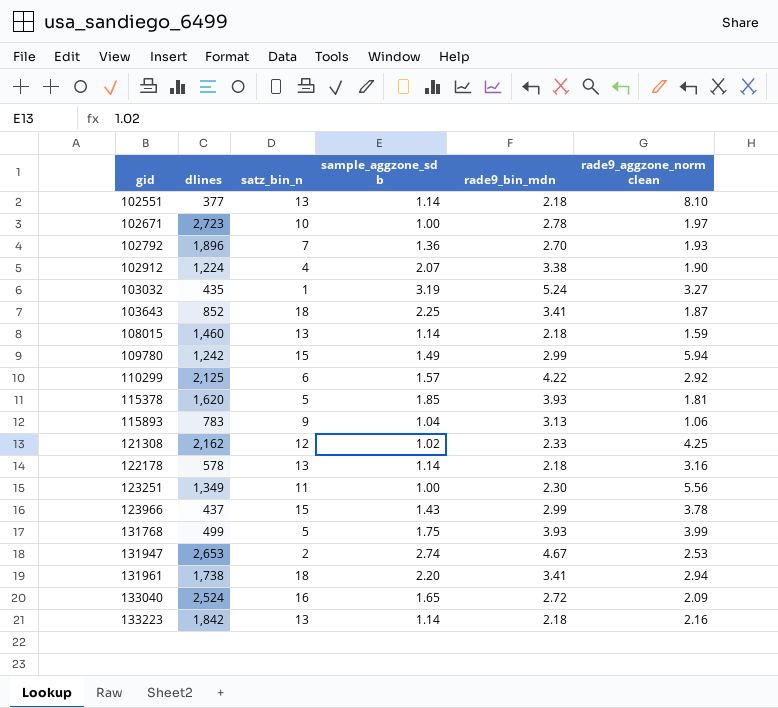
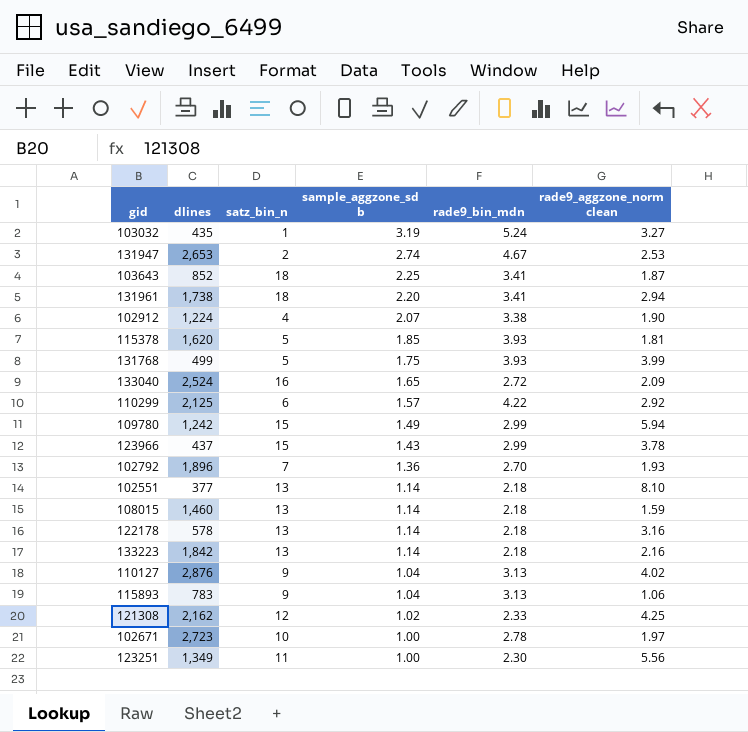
row order: gid ascending -> sample_aggzone_sd b descending
row 110127: none -> 2,876 | 9 | 1.04 | 3.13 | 4.02

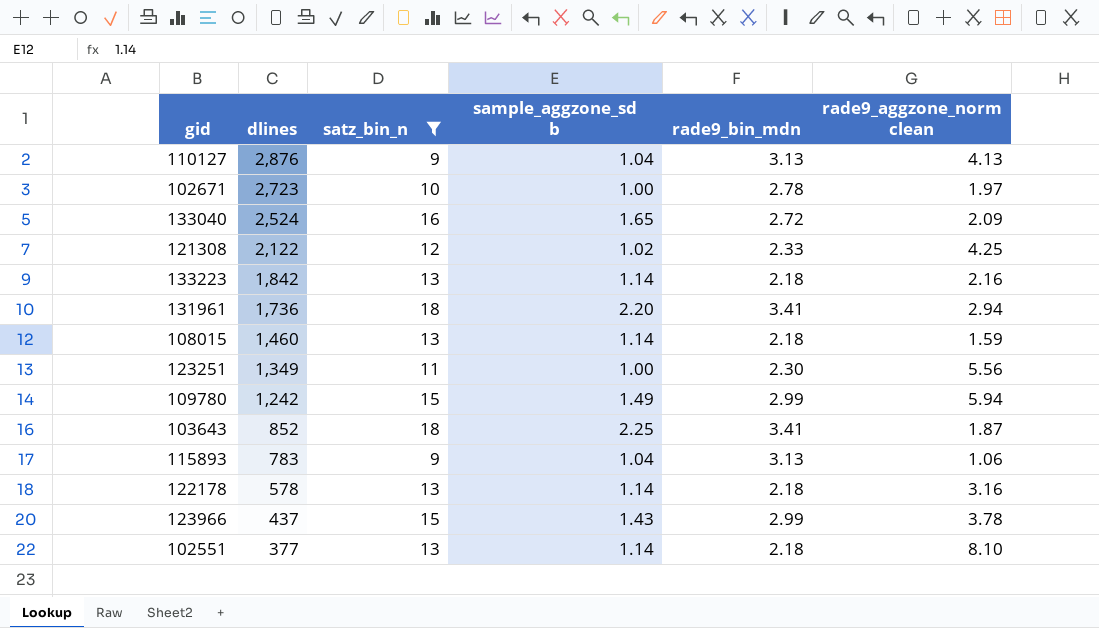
filter: none -> satz_bin_n >= 9
row order: sample_aggzone_sd b descending -> dlines descending
110127 | rade9_aggzone_norm clean: 4.02 -> 4.13
121308 | dlines: 2,162 -> 2,122
131961 | dlines: 1,738 -> 1,736

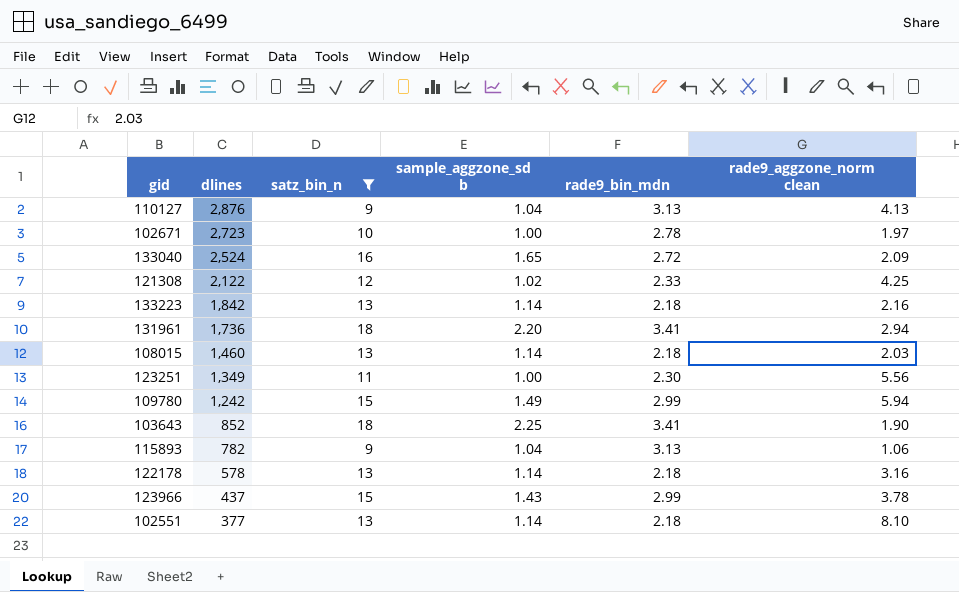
108015 | rade9_aggzone_norm clean: 1.59 -> 2.03
103643 | rade9_aggzone_norm clean: 1.87 -> 1.90
115893 | dlines: 783 -> 782

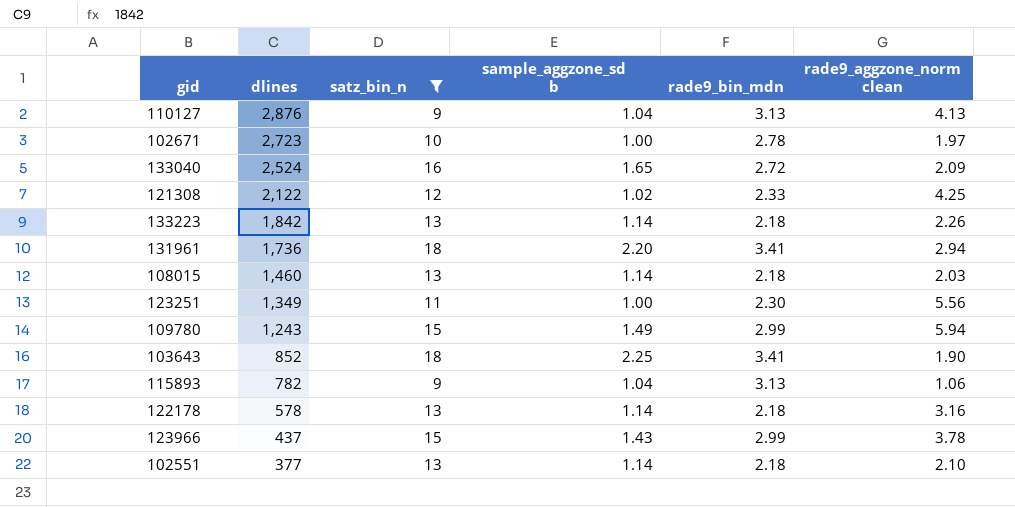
133223 | rade9_aggzone_norm clean: 2.16 -> 2.26
109780 | dlines: 1,242 -> 1,243
102551 | rade9_aggzone_norm clean: 8.10 -> 2.10

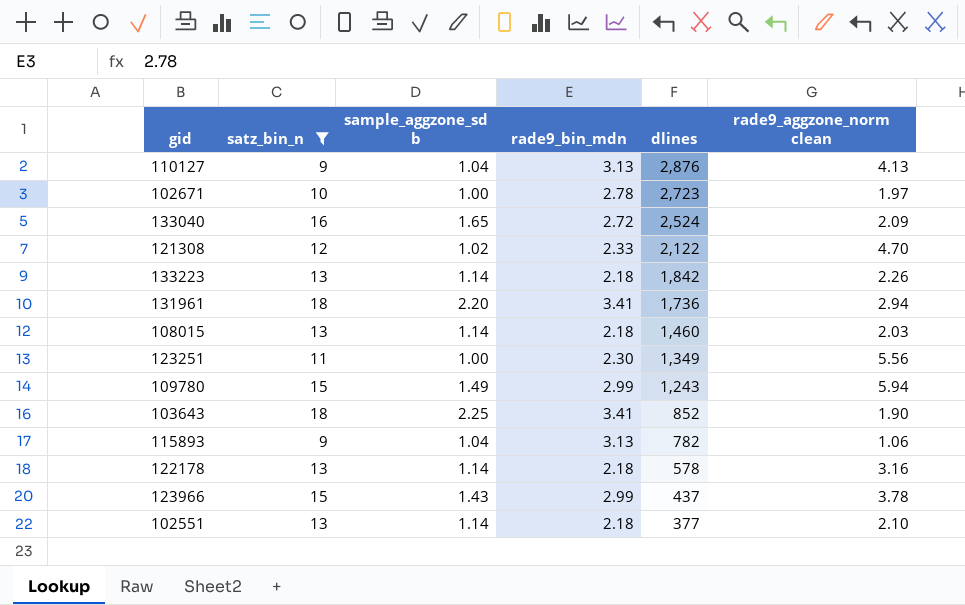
column dlines | position: 2 -> 5
121308 | rade9_aggzone_norm clean: 4.25 -> 4.70

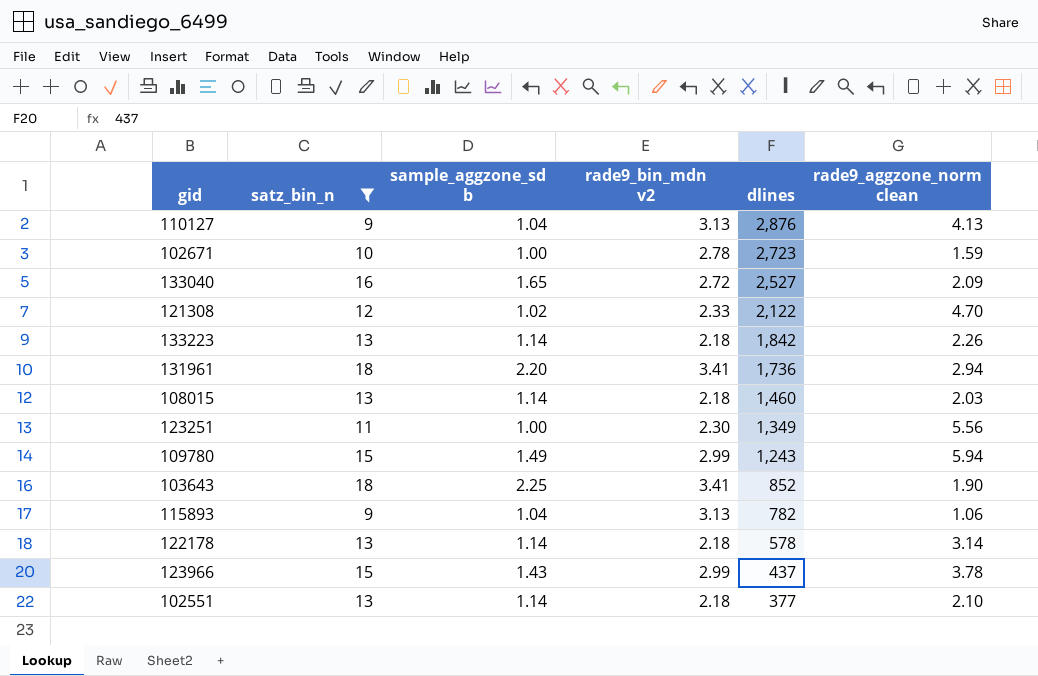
column name: rade9_bin_mdn -> rade9_bin_mdn v2
102671 | rade9_aggzone_norm clean: 1.97 -> 1.59
133040 | dlines: 2,524 -> 2,527
122178 | rade9_aggzone_norm clean: 3.16 -> 3.14

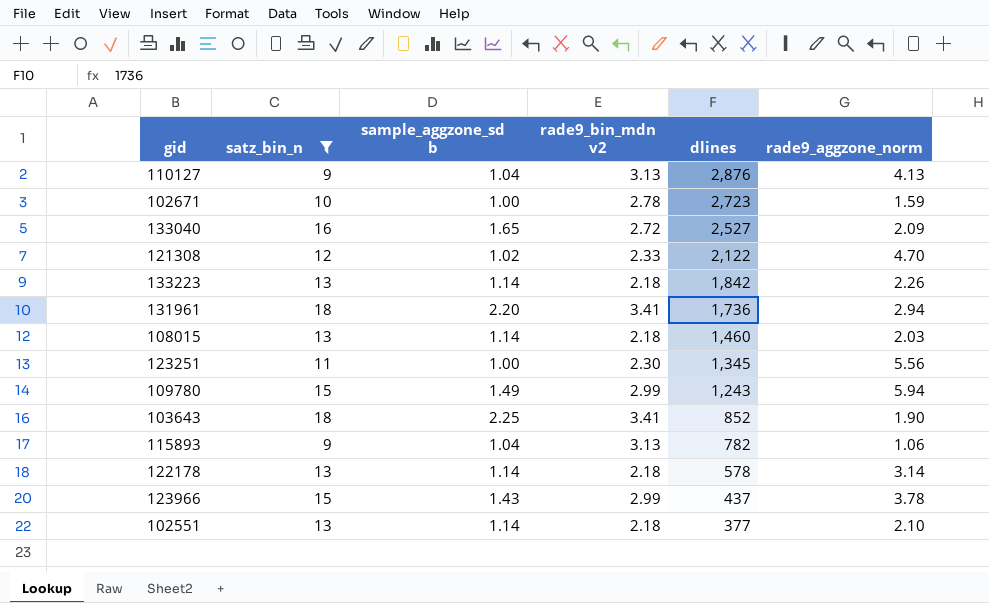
column name: rade9_aggzone_norm clean -> rade9_aggzone_norm
123251 | dlines: 1,349 -> 1,345

